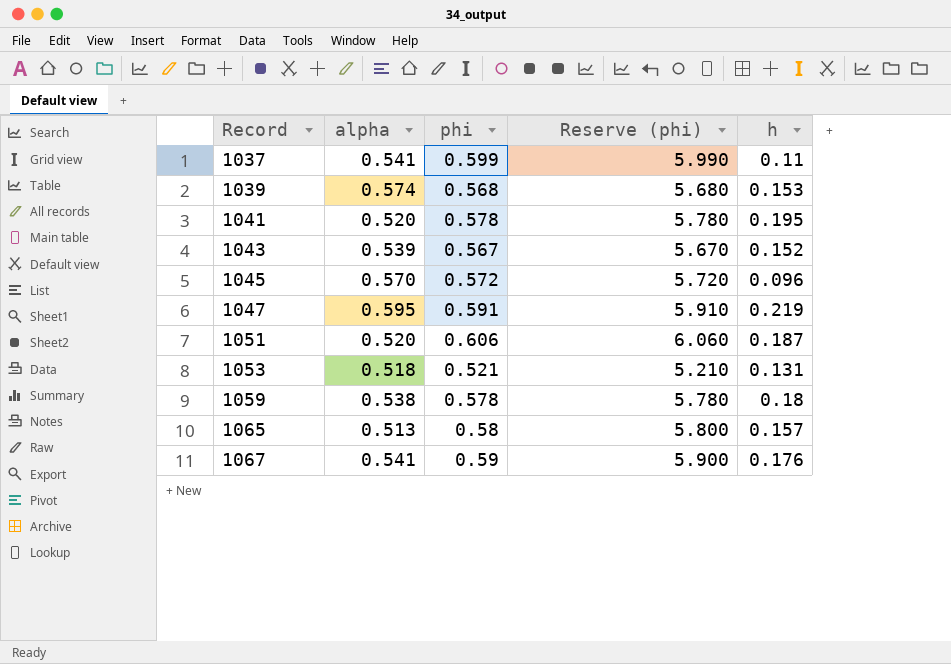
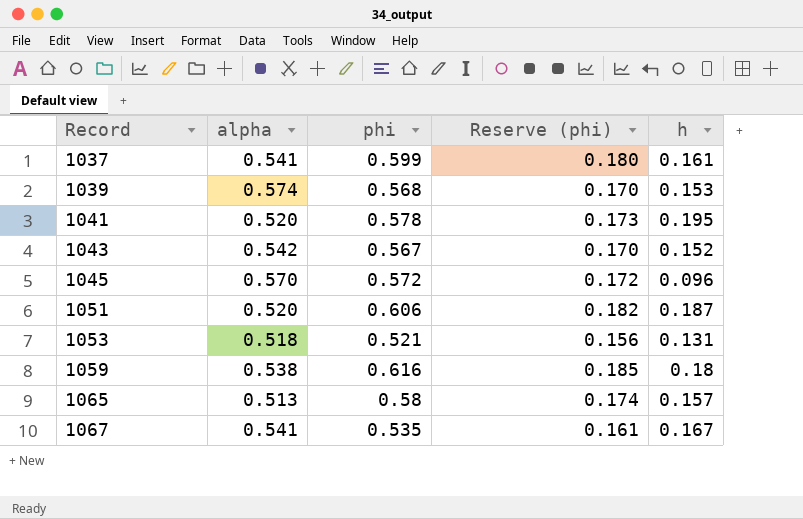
column Reserve (phi) | formula: [phi] * 10 -> [phi] * 0.3
row 1047: 0.595 | 0.591 | 5.910 | 0.219 -> none
1037 | h: 0.11 -> 0.161
1043 | alpha: 0.539 -> 0.542
1059 | phi: 0.578 -> 0.616
1067 | phi: 0.59 -> 0.535
1067 | h: 0.176 -> 0.167

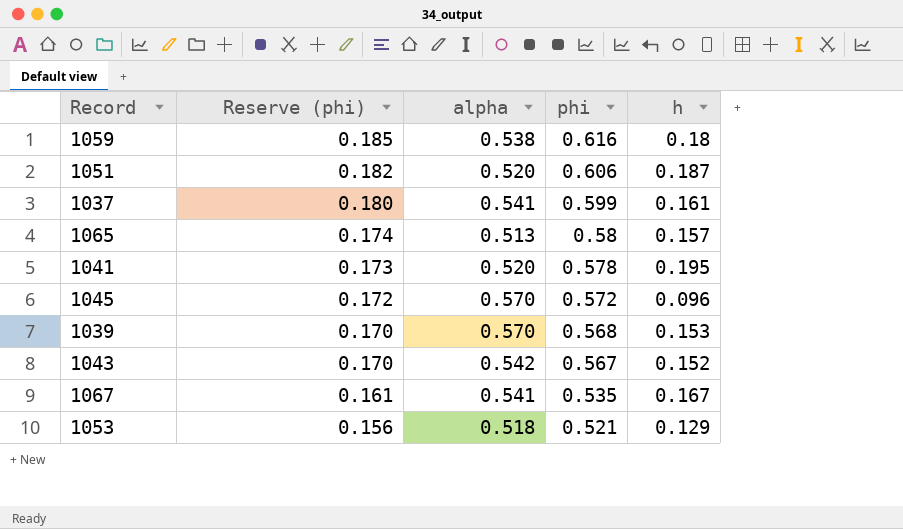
row order: Record ascending -> Reserve (phi) descending
column Reserve (phi) | position: 4 -> 2
1039 | alpha: 0.574 -> 0.570
1053 | h: 0.131 -> 0.129

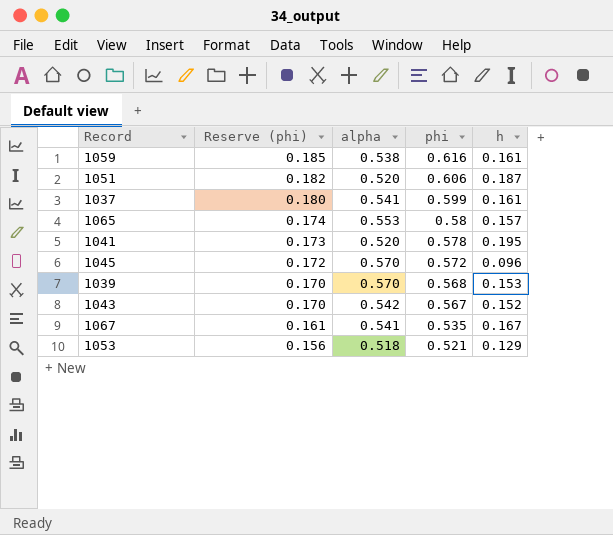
1059 | h: 0.18 -> 0.161
1065 | alpha: 0.513 -> 0.553

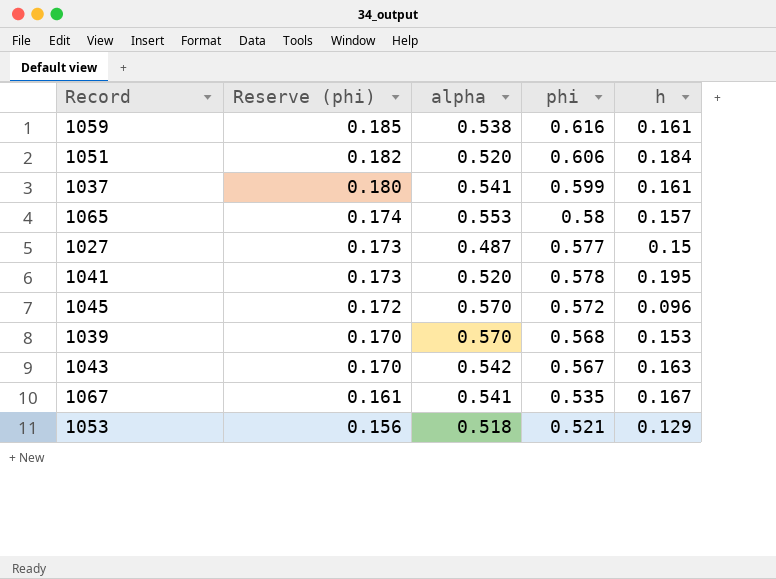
1051 | h: 0.187 -> 0.184
row 1027: none -> 0.173 | 0.487 | 0.577 | 0.15
1043 | h: 0.152 -> 0.163

